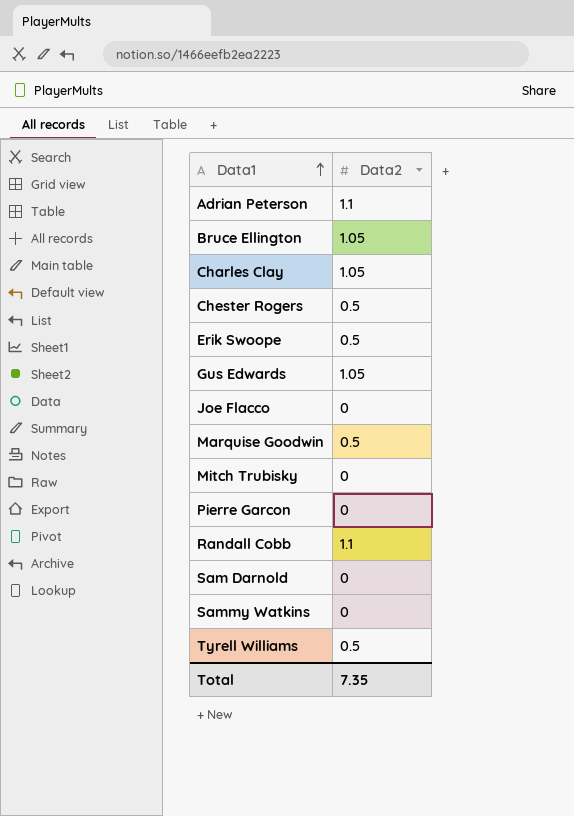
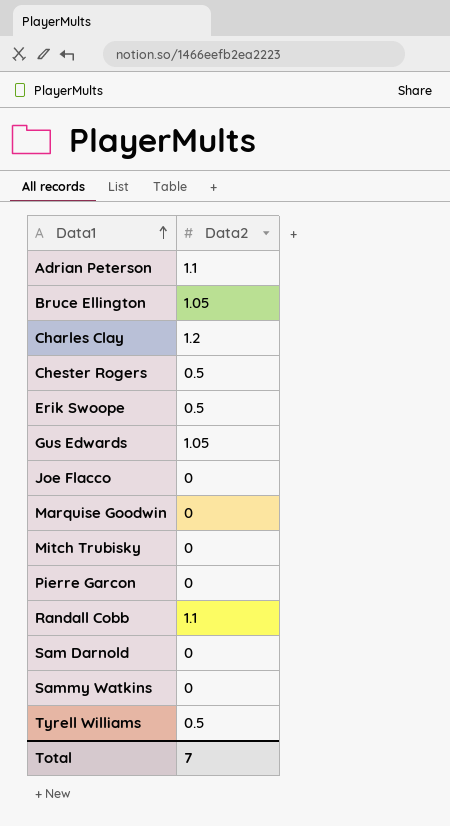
Charles Clay | Data2: 1.05 -> 1.2
Marquise Goodwin | Data2: 0.5 -> 0
Total | Data2: 7.35 -> 7

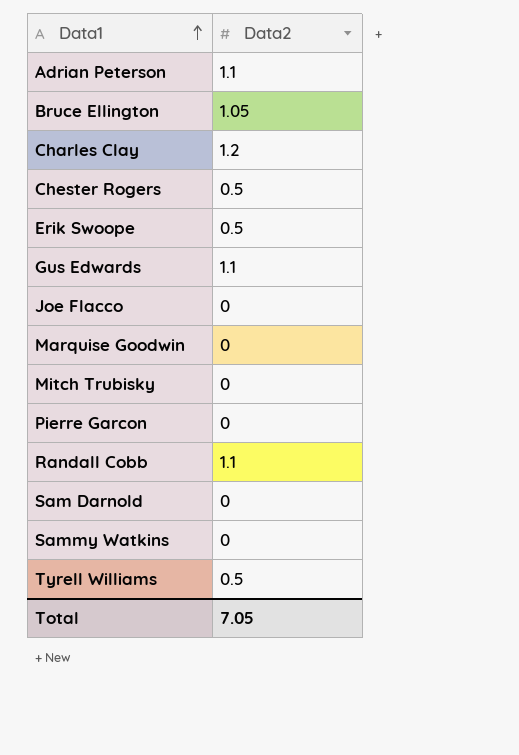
Gus Edwards | Data2: 1.05 -> 1.1
Total | Data2: 7 -> 7.05

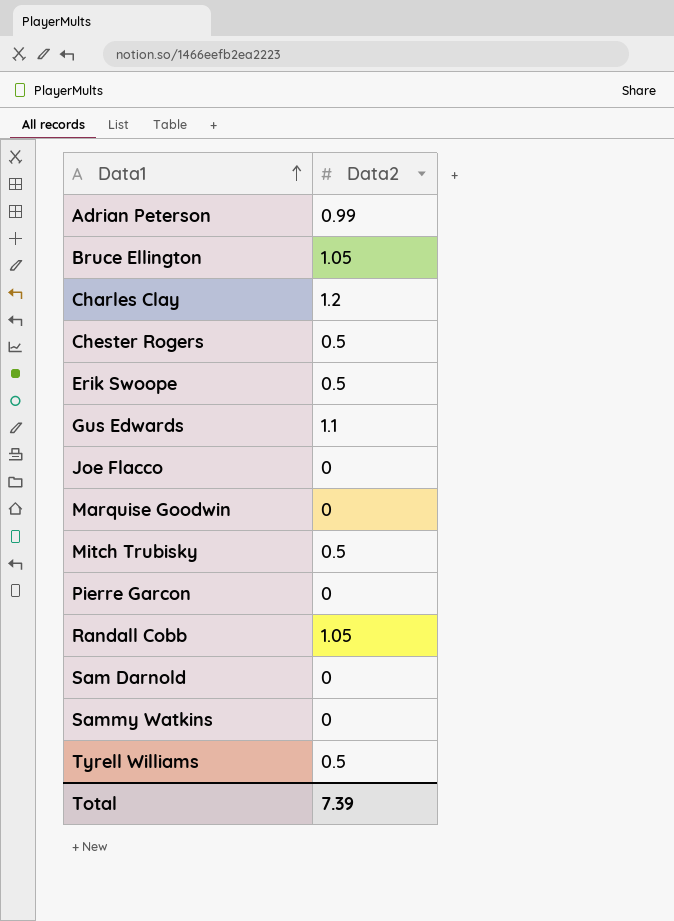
Adrian Peterson | Data2: 1.1 -> 0.99
Mitch Trubisky | Data2: 0 -> 0.5
Randall Cobb | Data2: 1.1 -> 1.05
Total | Data2: 7.05 -> 7.39

